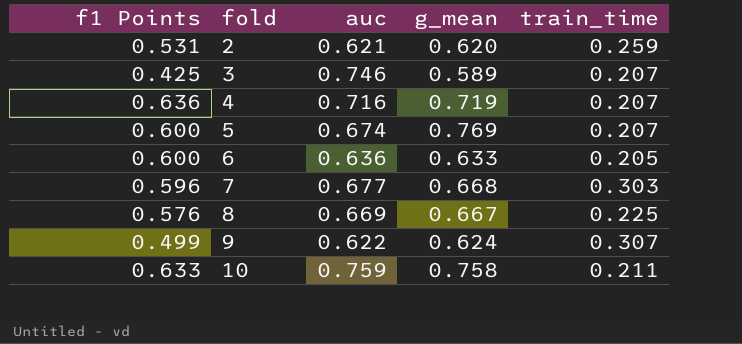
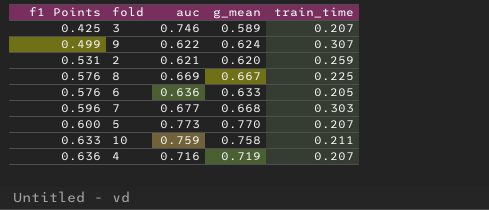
row order: fold ascending -> f1 Points ascending
6 | f1 Points: 0.600 -> 0.576
5 | auc: 0.674 -> 0.773
5 | g_mean: 0.769 -> 0.770

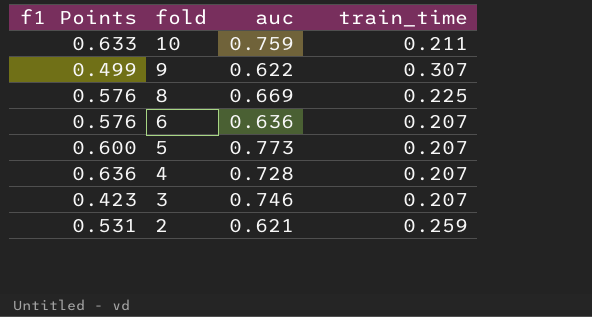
row order: f1 Points ascending -> fold descending
column g_mean | position: 4 -> none
row 7: 0.596 | 0.677 | 0.668 | 0.303 -> none
6 | train_time: 0.205 -> 0.207
4 | auc: 0.716 -> 0.728
3 | f1 Points: 0.425 -> 0.423

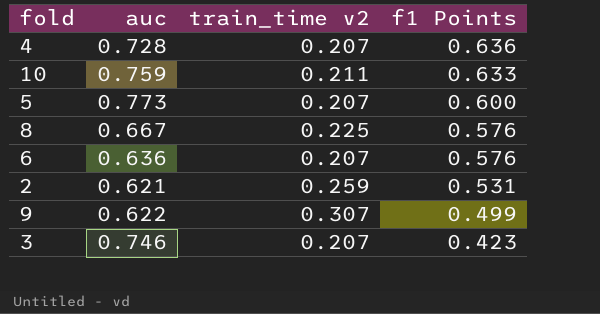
row order: fold descending -> f1 Points descending
column name: train_time -> train_time v2
column f1 Points | position: 1 -> 4
8 | auc: 0.669 -> 0.667

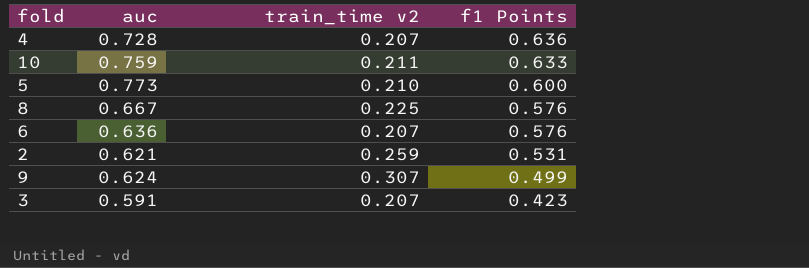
5 | train_time v2: 0.207 -> 0.210
9 | auc: 0.622 -> 0.624
3 | auc: 0.746 -> 0.591

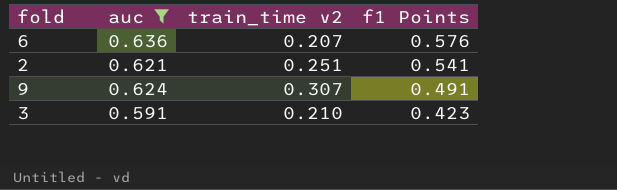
filter: none -> auc <= 0.636
2 | train_time v2: 0.259 -> 0.251
2 | f1 Points: 0.531 -> 0.541
9 | f1 Points: 0.499 -> 0.491
3 | train_time v2: 0.207 -> 0.210

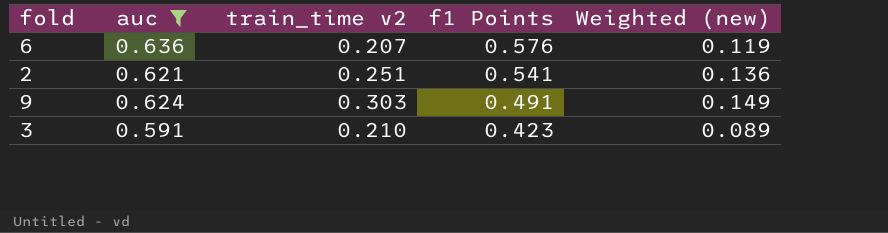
column Weighted (new) | formula: none -> [train_time v2] * [f1 Points]
9 | train_time v2: 0.307 -> 0.303

